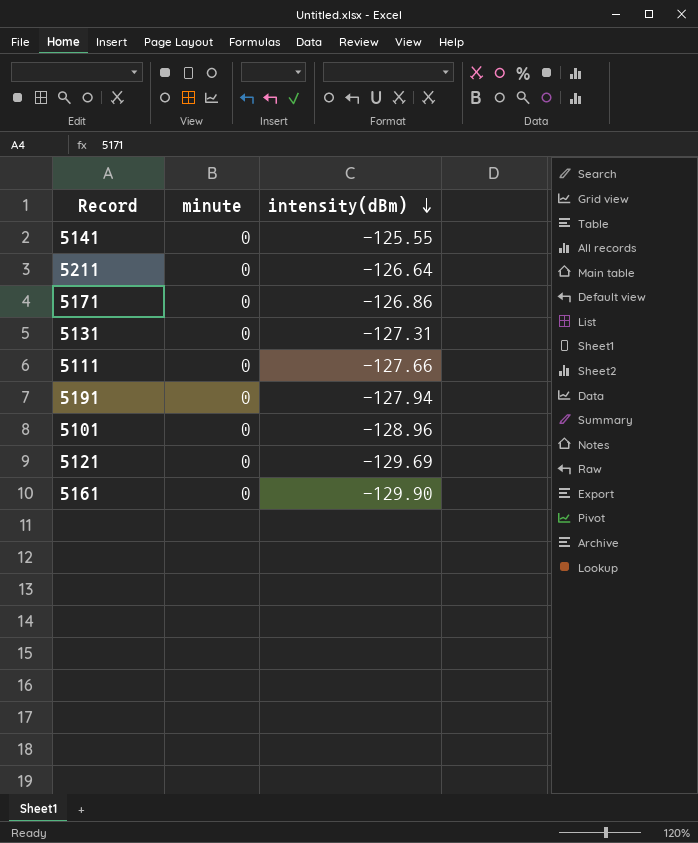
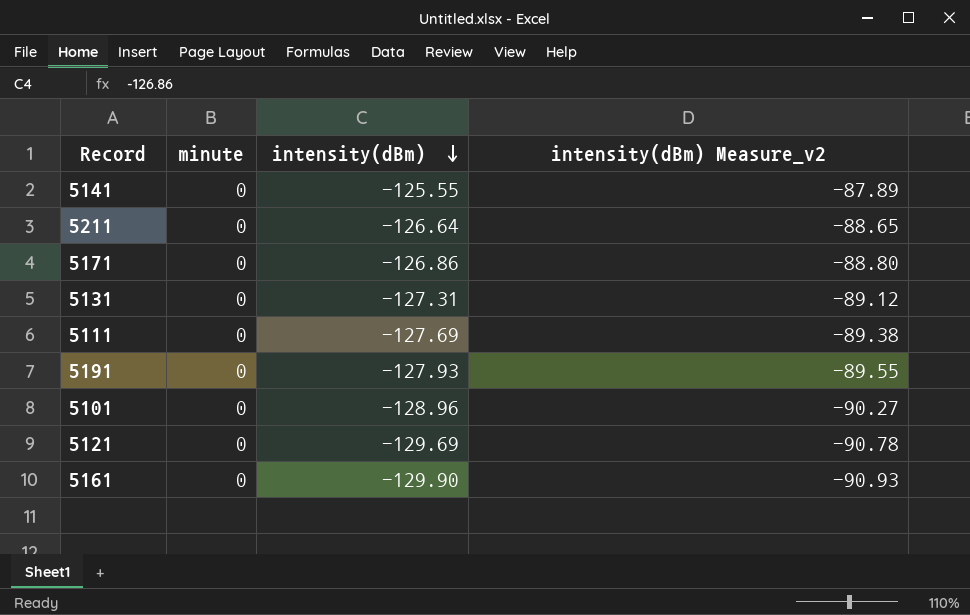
column intensity(dBm) Measure_v2 | formula: none -> [intensity(dBm)] * 0.7
5111 | intensity(dBm): -127.66 -> -127.69
5191 | intensity(dBm): -127.94 -> -127.93

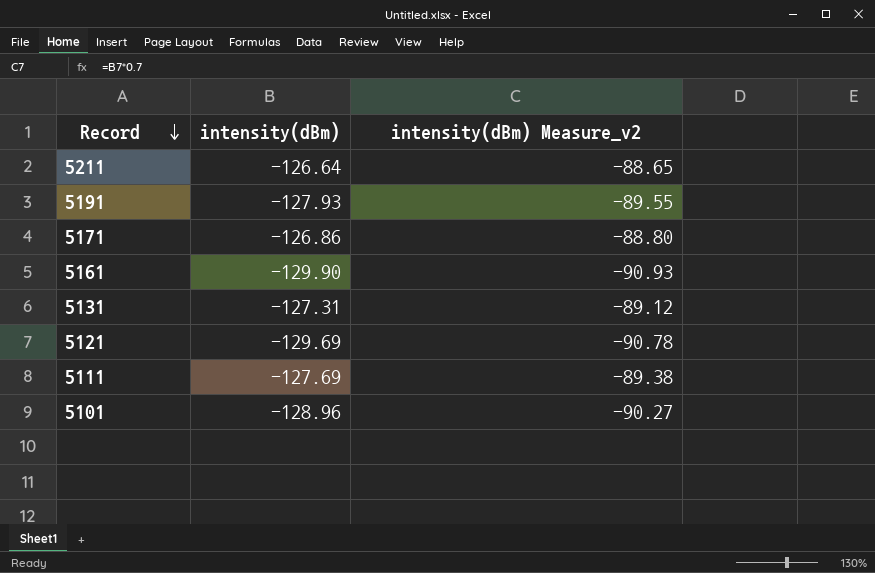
row order: intensity(dBm) descending -> Record descending
column minute | position: 2 -> none
row 5141: 0 | -125.55 | -87.89 -> none

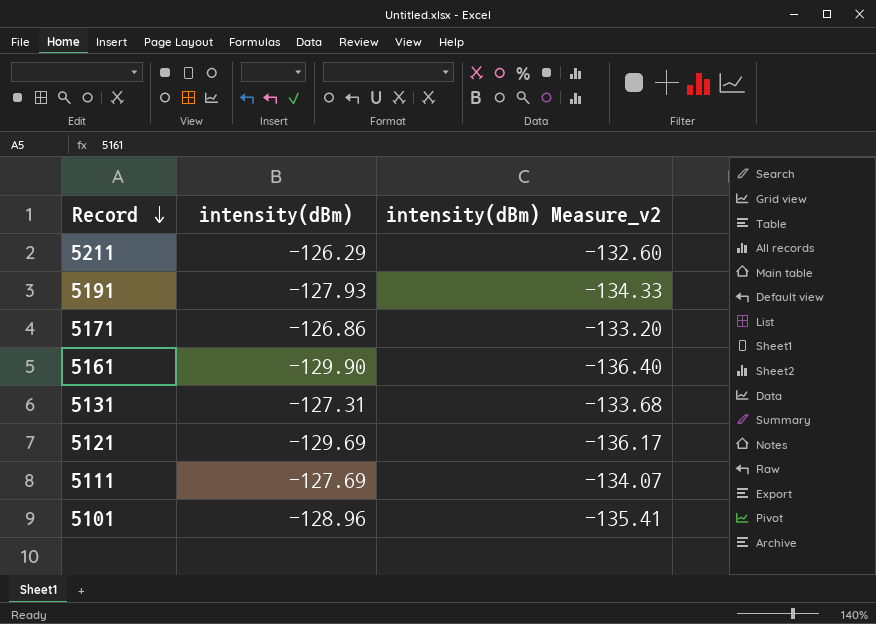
column intensity(dBm) Measure_v2 | formula: [intensity(dBm)] * 0.7 -> [intensity(dBm)] * 1.05
5211 | intensity(dBm): -126.64 -> -126.29

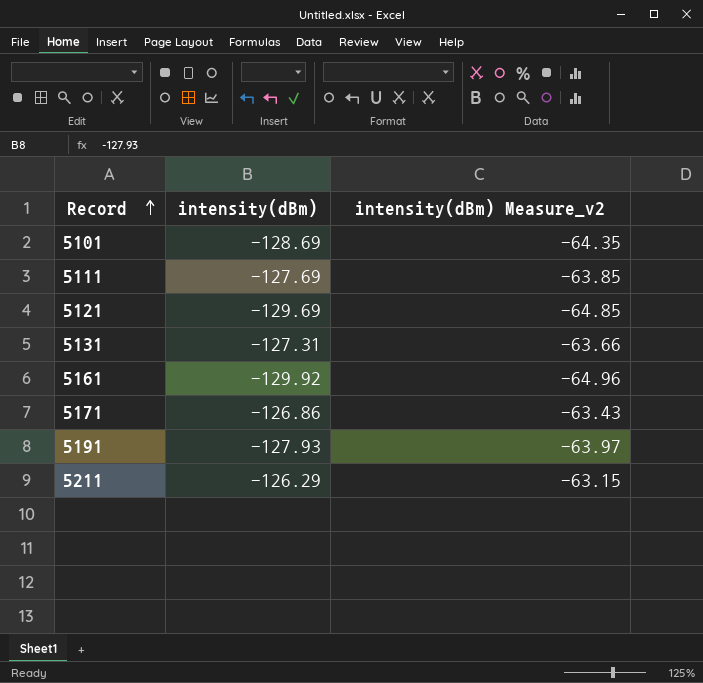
row order: Record descending -> Record ascending
column intensity(dBm) Measure_v2 | formula: [intensity(dBm)] * 1.05 -> [intensity(dBm)] * 0.5
5101 | intensity(dBm): -128.96 -> -128.69
5161 | intensity(dBm): -129.90 -> -129.92

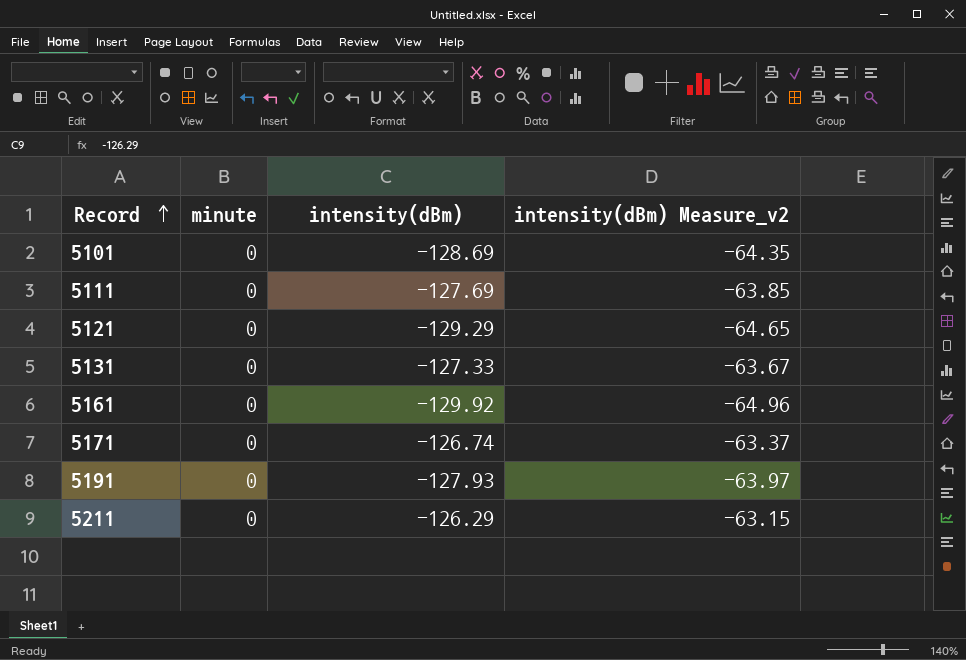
column minute | position: none -> 2
5121 | intensity(dBm): -129.69 -> -129.29
5121 | intensity(dBm) Measure_v2: -64.85 -> -64.65
5131 | intensity(dBm): -127.31 -> -127.33
5131 | intensity(dBm) Measure_v2: -63.66 -> -63.67
5171 | intensity(dBm): -126.86 -> -126.74
5171 | intensity(dBm) Measure_v2: -63.43 -> -63.37

